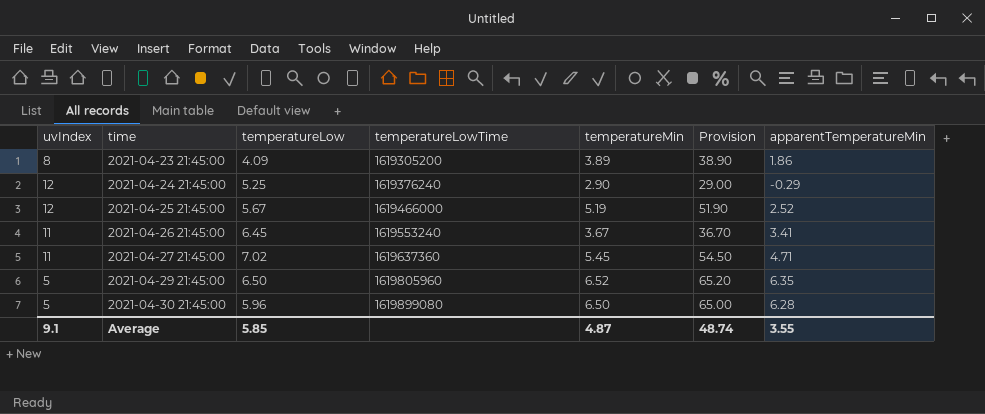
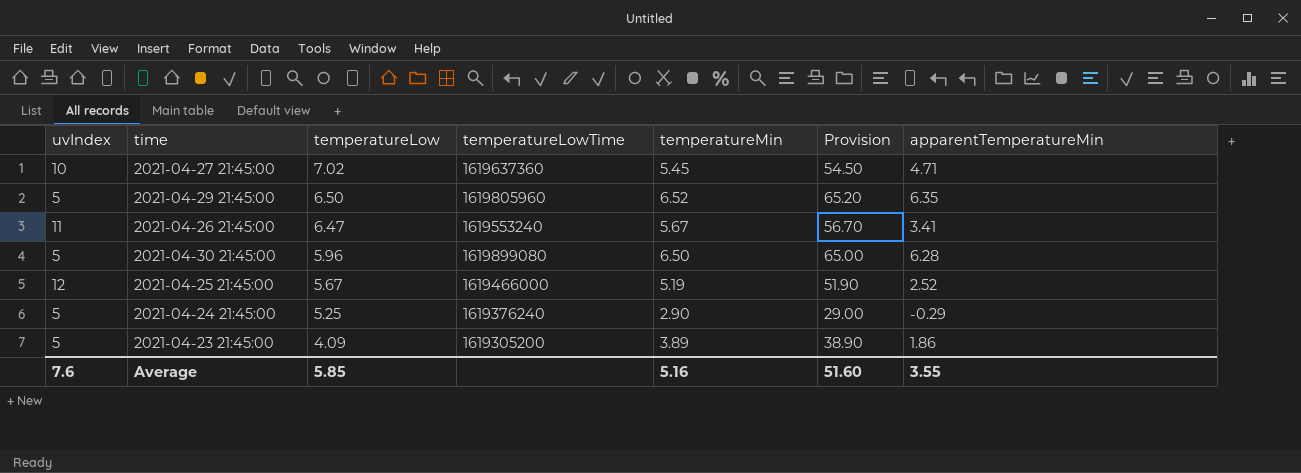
row order: time ascending -> temperatureLow descending
2021-04-27 21:45:00 | uvIndex: 11 -> 10
2021-04-26 21:45:00 | temperatureLow: 6.45 -> 6.47
2021-04-26 21:45:00 | temperatureMin: 3.67 -> 5.67
2021-04-26 21:45:00 | Provision: 36.70 -> 56.70
2021-04-24 21:45:00 | uvIndex: 12 -> 5
2021-04-23 21:45:00 | uvIndex: 8 -> 5
Average | uvIndex: 9.1 -> 7.6
Average | temperatureMin: 4.87 -> 5.16
Average | Provision: 48.74 -> 51.60

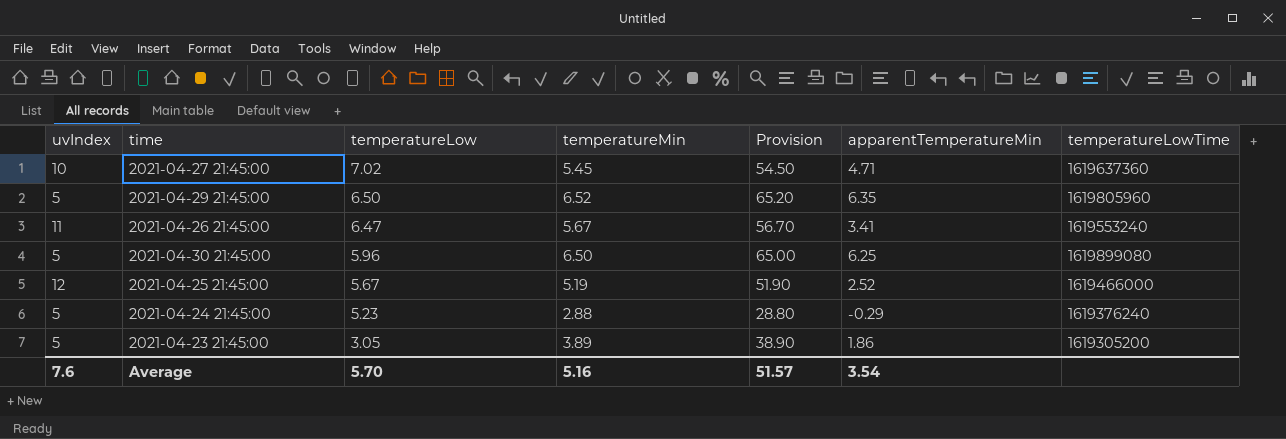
column temperatureLowTime | position: 4 -> 7
2021-04-30 21:45:00 | apparentTemperatureMin: 6.28 -> 6.25
2021-04-24 21:45:00 | temperatureLow: 5.25 -> 5.23
2021-04-24 21:45:00 | temperatureMin: 2.90 -> 2.88
2021-04-24 21:45:00 | Provision: 29.00 -> 28.80
2021-04-23 21:45:00 | temperatureLow: 4.09 -> 3.05
Average | temperatureLow: 5.85 -> 5.70
Average | Provision: 51.60 -> 51.57
Average | apparentTemperatureMin: 3.55 -> 3.54

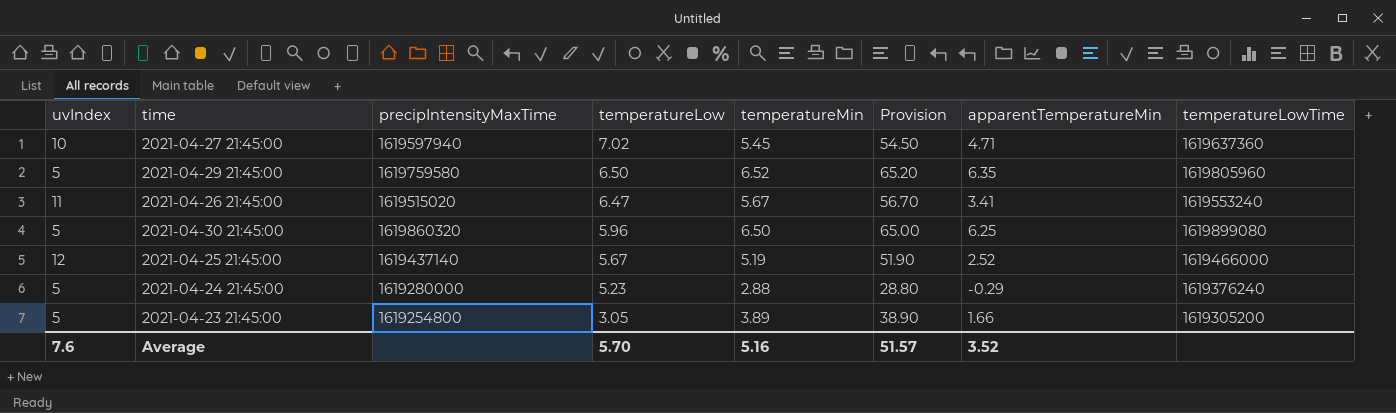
column precipIntensityMaxTime | position: none -> 3
2021-04-23 21:45:00 | apparentTemperatureMin: 1.86 -> 1.66
Average | apparentTemperatureMin: 3.54 -> 3.52

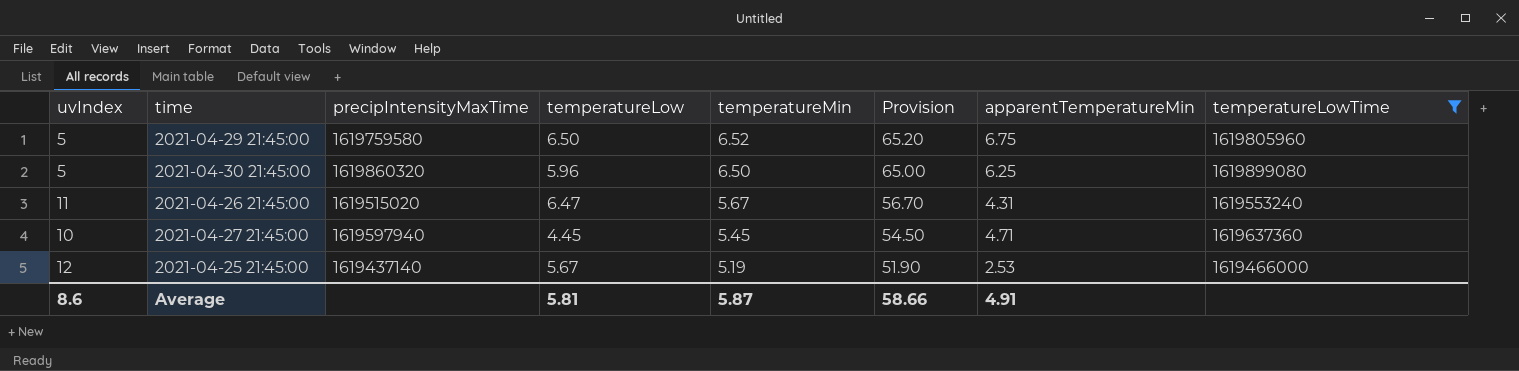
filter: none -> temperatureLowTime >= 1619466000
row order: temperatureLow descending -> temperatureMin descending
2021-04-29 21:45:00 | apparentTemperatureMin: 6.35 -> 6.75
2021-04-26 21:45:00 | apparentTemperatureMin: 3.41 -> 4.31
2021-04-27 21:45:00 | temperatureLow: 7.02 -> 4.45
2021-04-25 21:45:00 | apparentTemperatureMin: 2.52 -> 2.53
Average | uvIndex: 7.6 -> 8.6
Average | temperatureLow: 5.70 -> 5.81
Average | temperatureMin: 5.16 -> 5.87
Average | Provision: 51.57 -> 58.66
Average | apparentTemperatureMin: 3.52 -> 4.91

